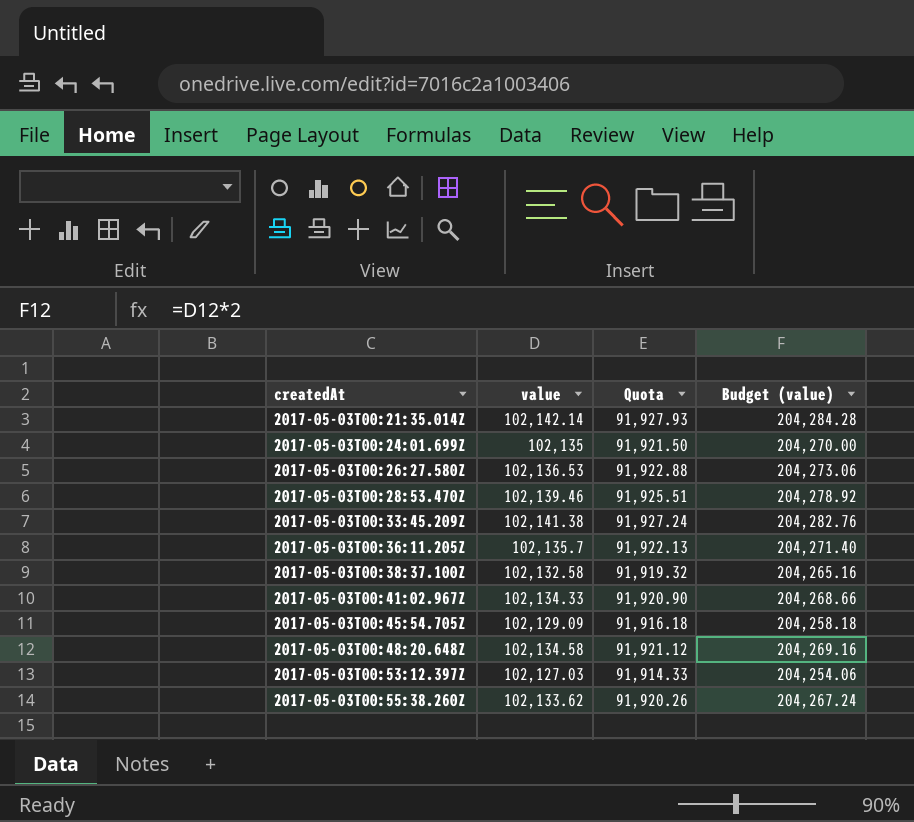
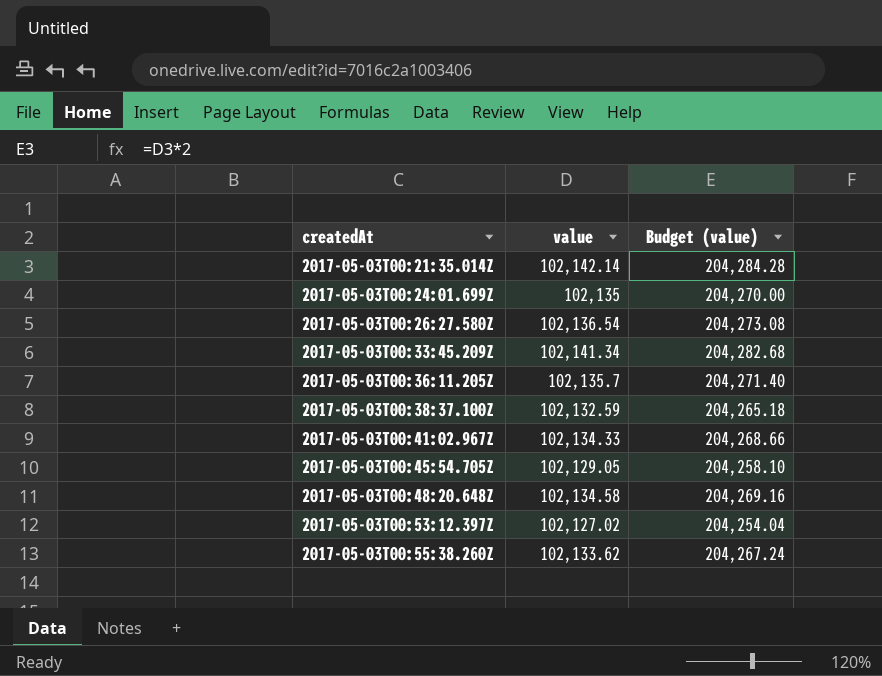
column Quota | formula: [value] * 0.9 -> none
row 2017-05-03T00:28:53.470Z: 102,139.46 | 91,925.51 | 204,278.92 -> none
2017-05-03T00:26:27.580Z | value: 102,136.53 -> 102,136.54
2017-05-03T00:26:27.580Z | Budget (value): 204,273.06 -> 204,273.08
2017-05-03T00:33:45.209Z | value: 102,141.38 -> 102,141.34
2017-05-03T00:33:45.209Z | Budget (value): 204,282.76 -> 204,282.68
2017-05-03T00:38:37.100Z | value: 102,132.58 -> 102,132.59
2017-05-03T00:38:37.100Z | Budget (value): 204,265.16 -> 204,265.18
2017-05-03T00:45:54.705Z | value: 102,129.09 -> 102,129.05
2017-05-03T00:45:54.705Z | Budget (value): 204,258.18 -> 204,258.10
2017-05-03T00:53:12.397Z | value: 102,127.03 -> 102,127.02
2017-05-03T00:53:12.397Z | Budget (value): 204,254.06 -> 204,254.04

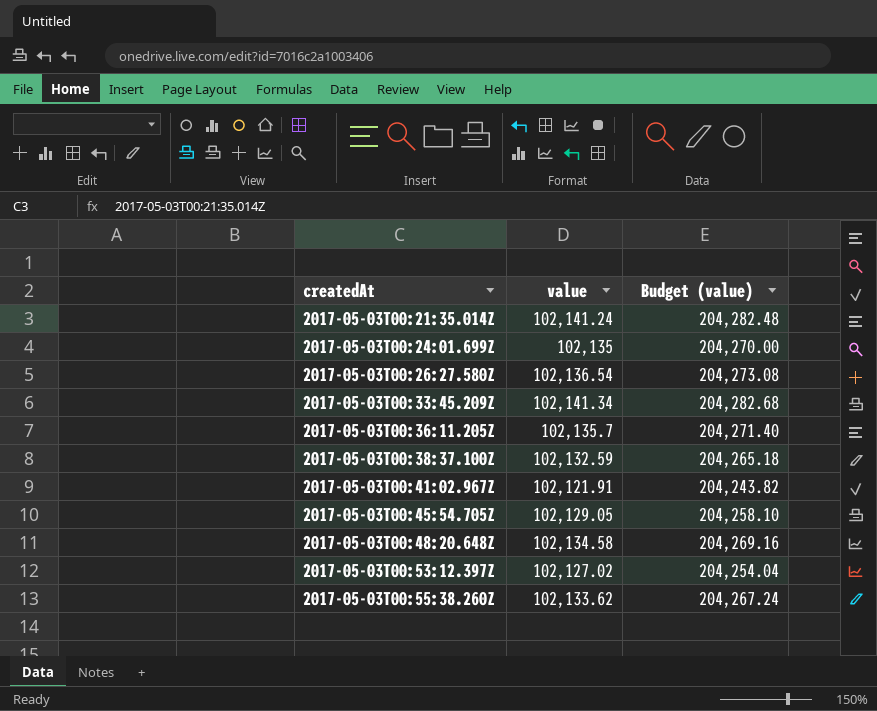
2017-05-03T00:21:35.014Z | value: 102,142.14 -> 102,141.24
2017-05-03T00:21:35.014Z | Budget (value): 204,284.28 -> 204,282.48
2017-05-03T00:41:02.967Z | value: 102,134.33 -> 102,121.91
2017-05-03T00:41:02.967Z | Budget (value): 204,268.66 -> 204,243.82

